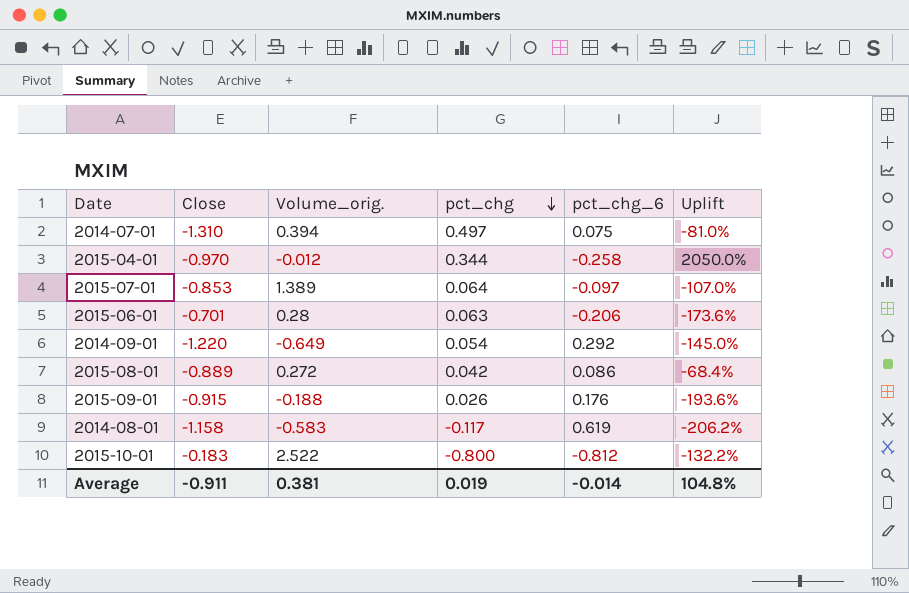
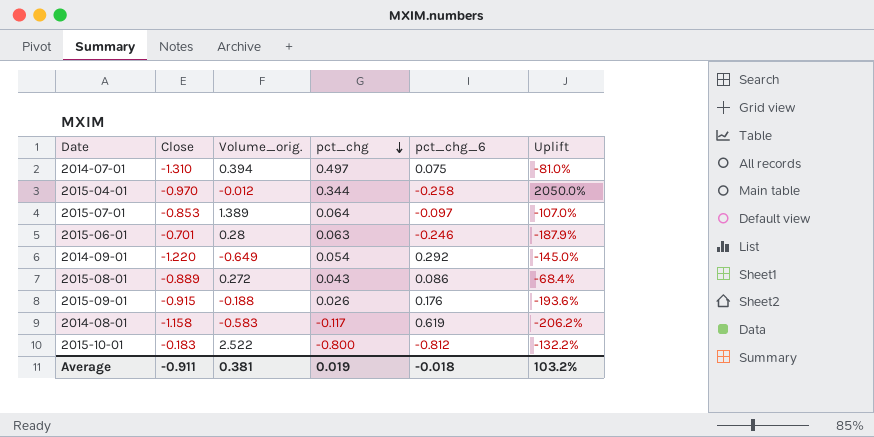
2015-06-01 | pct_chg_6: -0.206 -> -0.246
2015-06-01 | Uplift: -173.6% -> -187.9%
2015-08-01 | pct_chg: 0.042 -> 0.043
Average | pct_chg_6: -0.014 -> -0.018
Average | Uplift: 104.8% -> 103.2%

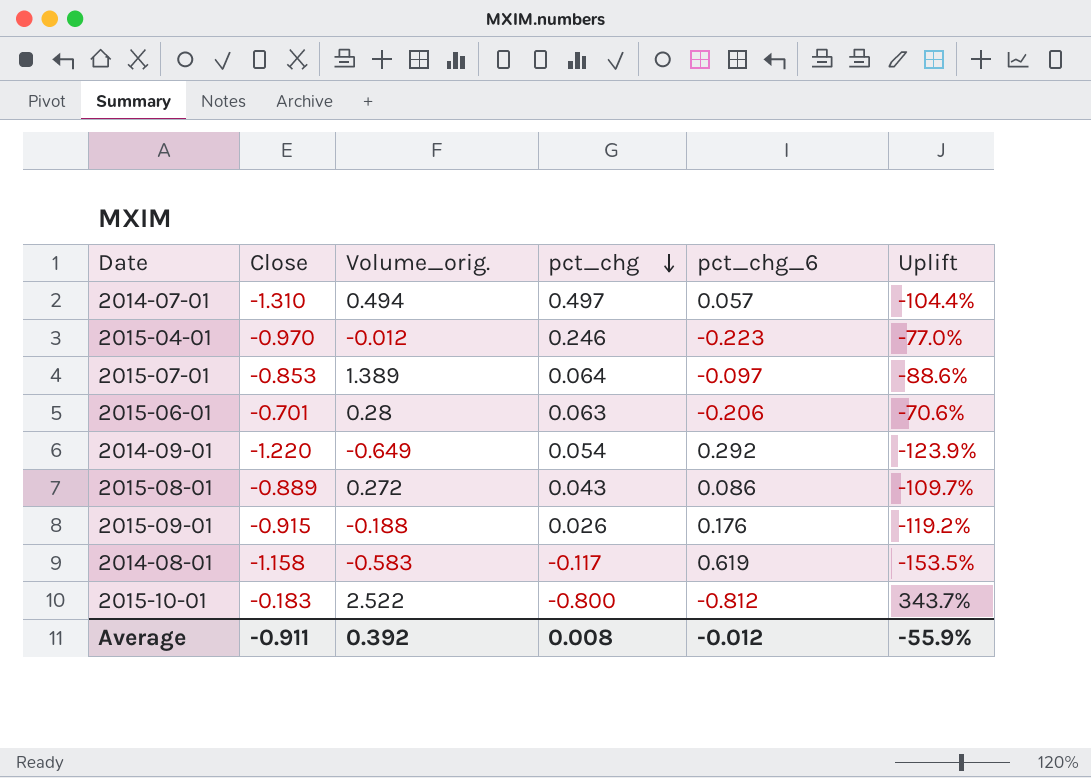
column Uplift | formula: ([pct_chg_6] - [Volume_orig.]) / [Volume_orig.] -> ([pct_chg_6] - [Close]) / [Close]
2014-07-01 | Volume_orig.: 0.394 -> 0.494
2014-07-01 | pct_chg_6: 0.075 -> 0.057
2015-04-01 | pct_chg: 0.344 -> 0.246
2015-04-01 | pct_chg_6: -0.258 -> -0.223
2015-06-01 | pct_chg_6: -0.246 -> -0.206
Average | Volume_orig.: 0.381 -> 0.392
Average | pct_chg: 0.019 -> 0.008
Average | pct_chg_6: -0.018 -> -0.012
Average | Uplift: 103.2% -> -55.9%

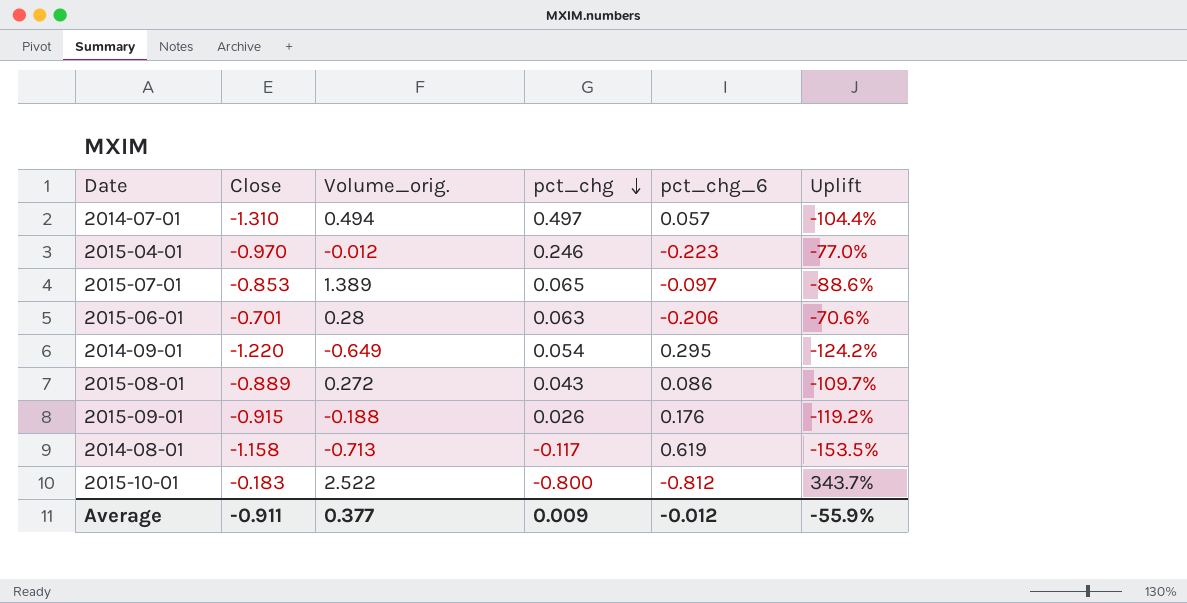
2015-07-01 | pct_chg: 0.064 -> 0.065
2014-09-01 | pct_chg_6: 0.292 -> 0.295
2014-09-01 | Uplift: -123.9% -> -124.2%
2014-08-01 | Volume_orig.: -0.583 -> -0.713
Average | Volume_orig.: 0.392 -> 0.377
Average | pct_chg: 0.008 -> 0.009

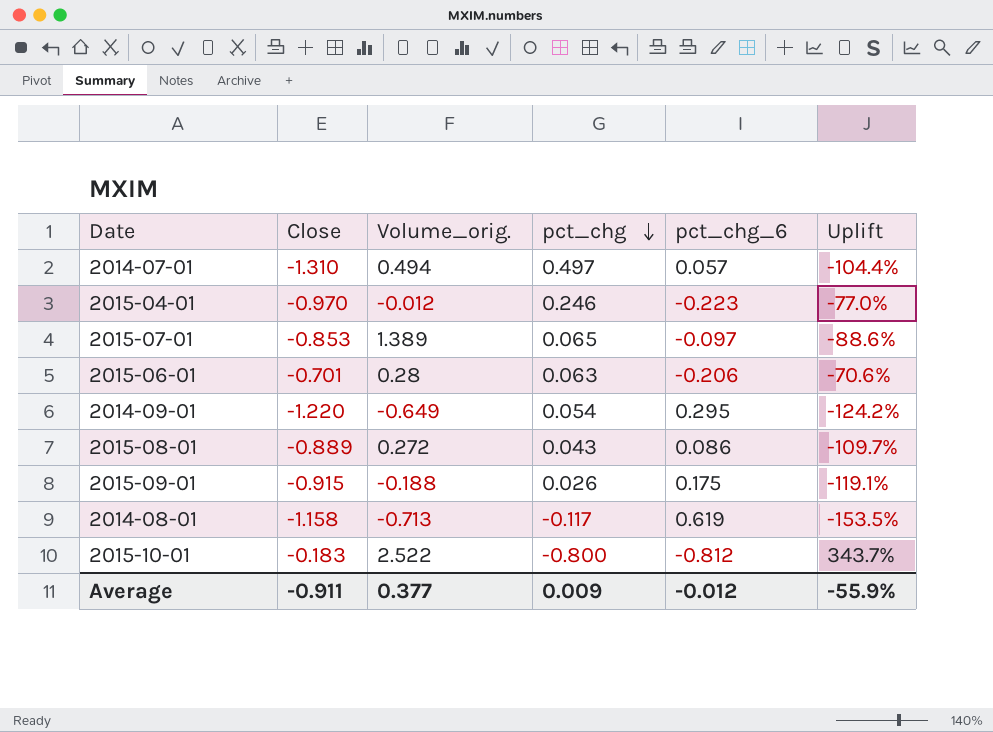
2015-09-01 | pct_chg_6: 0.176 -> 0.175
2015-09-01 | Uplift: -119.2% -> -119.1%

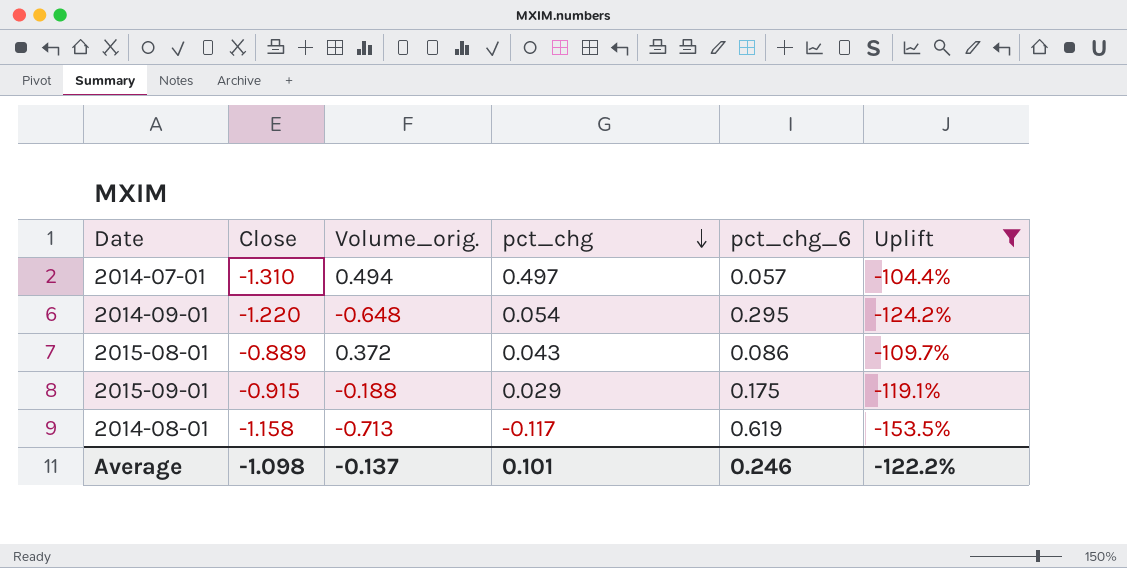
filter: none -> Uplift <= -104.4%
2014-09-01 | Volume_orig.: -0.649 -> -0.648
2015-08-01 | Volume_orig.: 0.272 -> 0.372
2015-09-01 | pct_chg: 0.026 -> 0.029
Average | Close: -0.911 -> -1.098
Average | Volume_orig.: 0.377 -> -0.137
Average | pct_chg: 0.009 -> 0.101
Average | pct_chg_6: -0.012 -> 0.246
Average | Uplift: -55.9% -> -122.2%

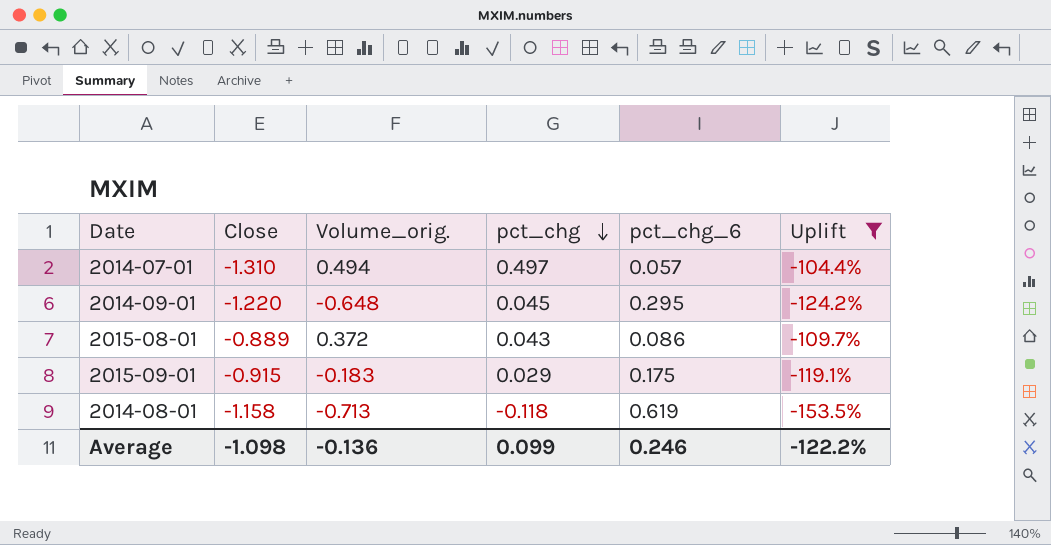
2014-09-01 | pct_chg: 0.054 -> 0.045
2015-09-01 | Volume_orig.: -0.188 -> -0.183
2014-08-01 | pct_chg: -0.117 -> -0.118
Average | Volume_orig.: -0.137 -> -0.136
Average | pct_chg: 0.101 -> 0.099

